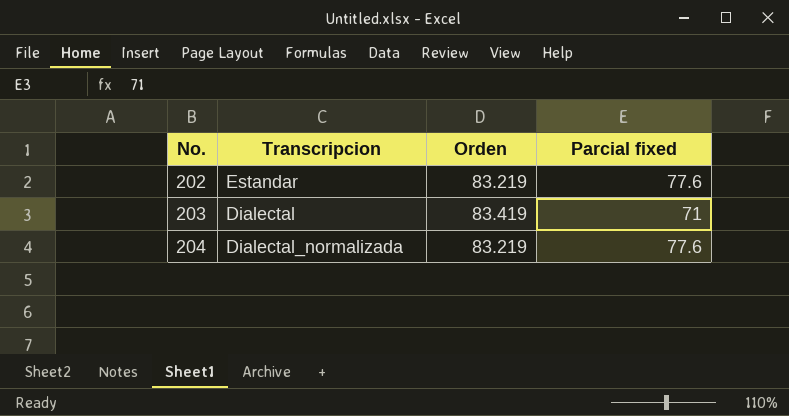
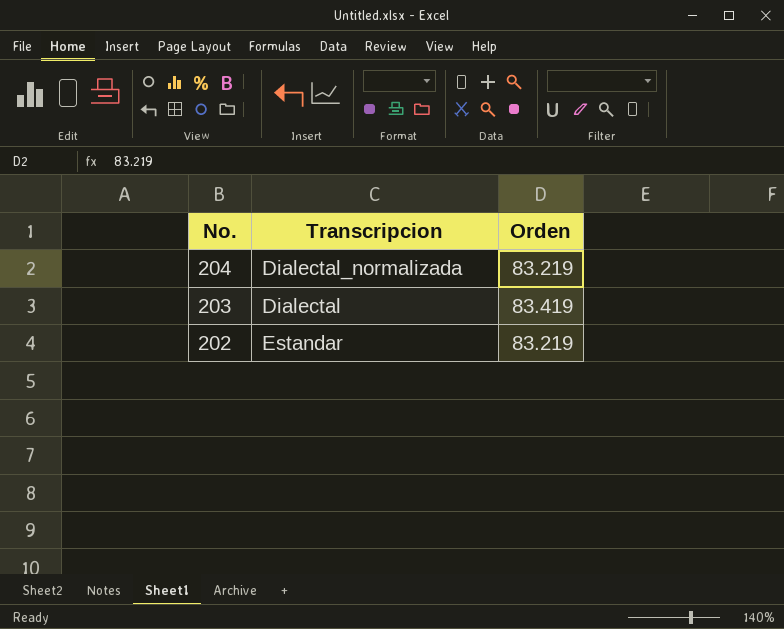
row order: No. ascending -> No. descending
column Parcial fixed | position: 4 -> none

